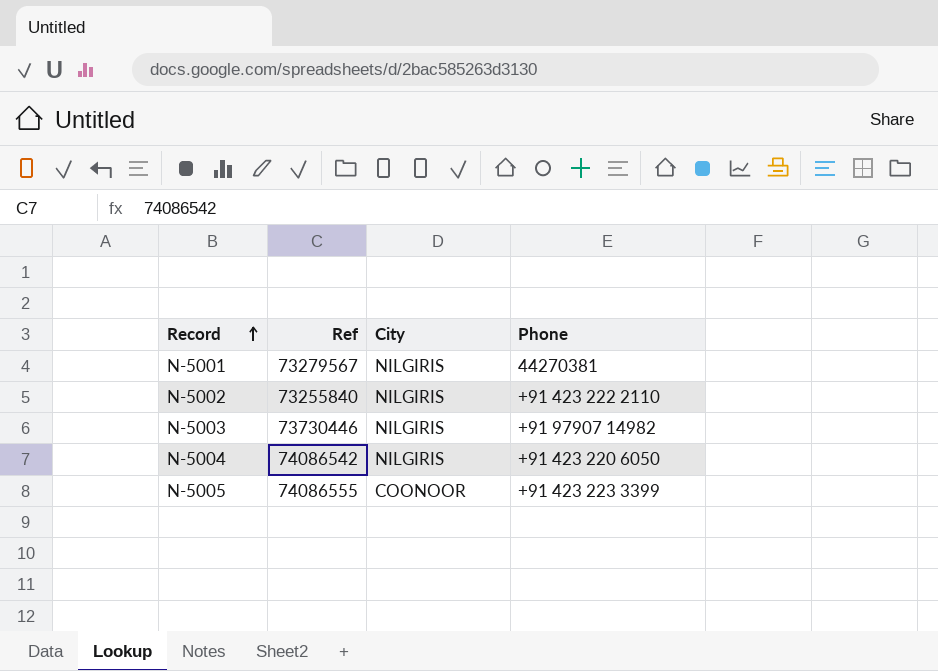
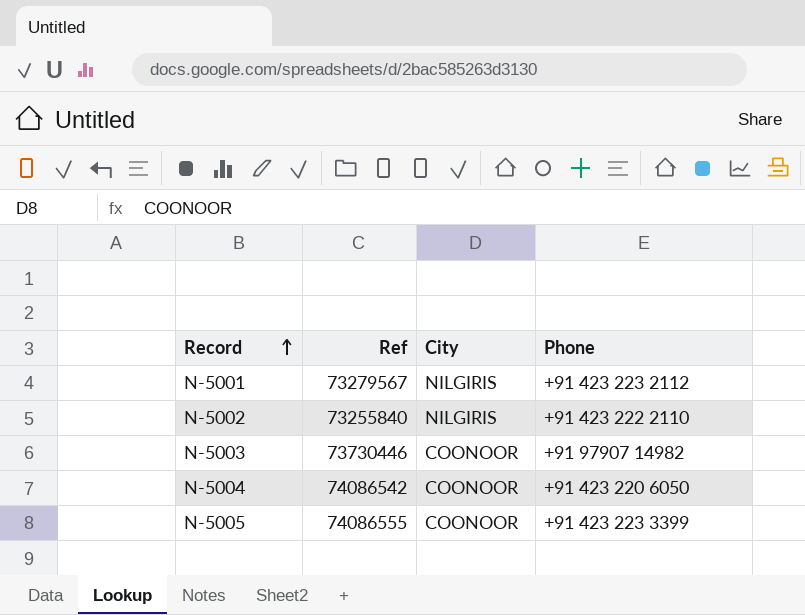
N-5001 | Phone: 44270381 -> +91 423 223 2112
N-5003 | City: NILGIRIS -> COONOOR
N-5004 | City: NILGIRIS -> COONOOR

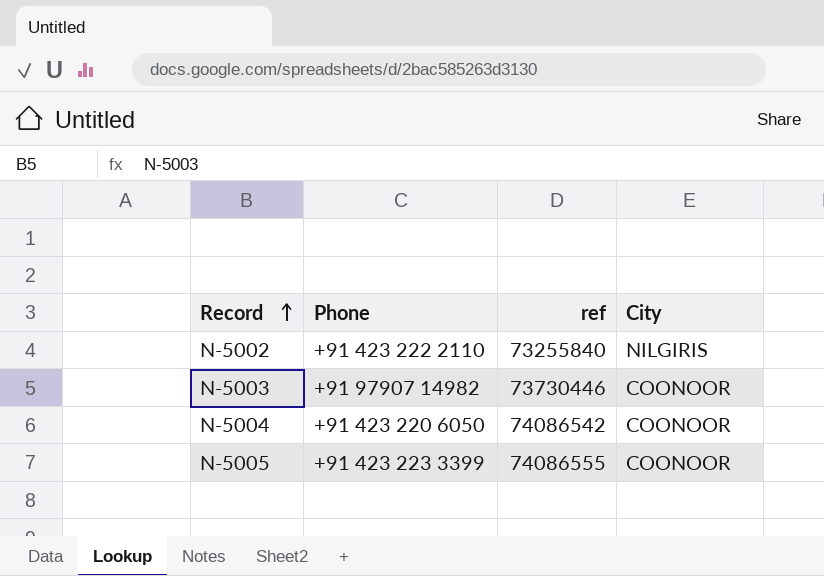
column Phone | position: 4 -> 2
column name: Ref -> ref
row N-5001: 73279567 | NILGIRIS | +91 423 223 2112 -> none

